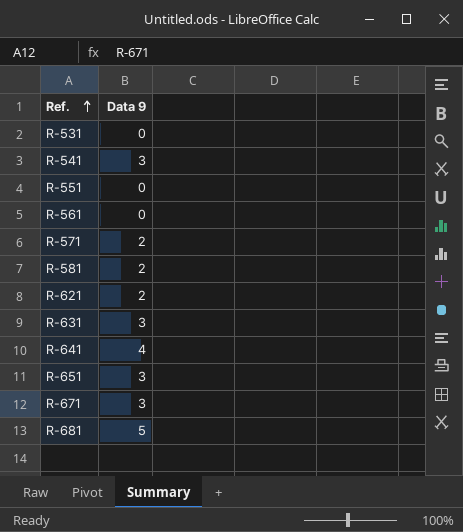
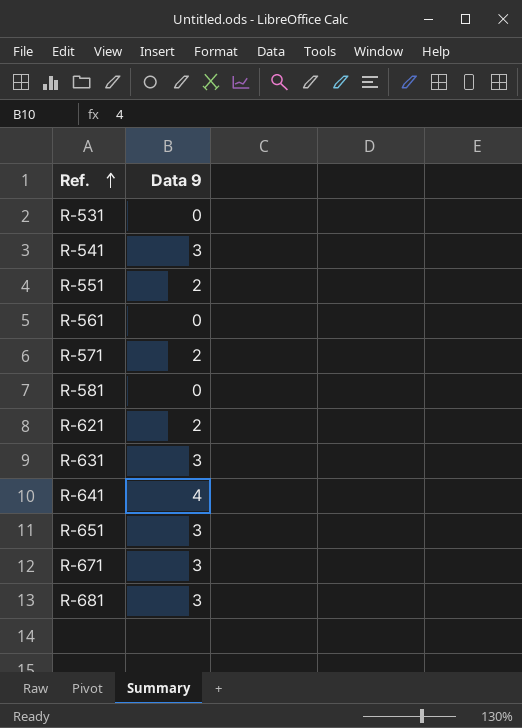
R-551 | Data 9: 0 -> 2
R-581 | Data 9: 2 -> 0
R-681 | Data 9: 5 -> 3

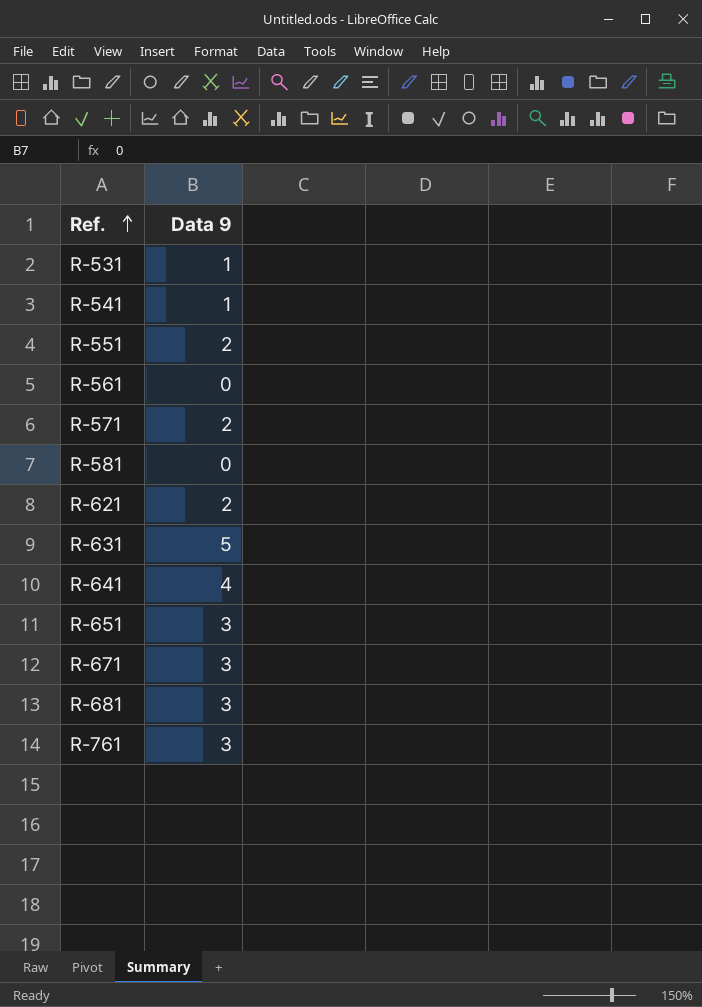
R-531 | Data 9: 0 -> 1
R-541 | Data 9: 3 -> 1
R-631 | Data 9: 3 -> 5
row R-761: none -> 3

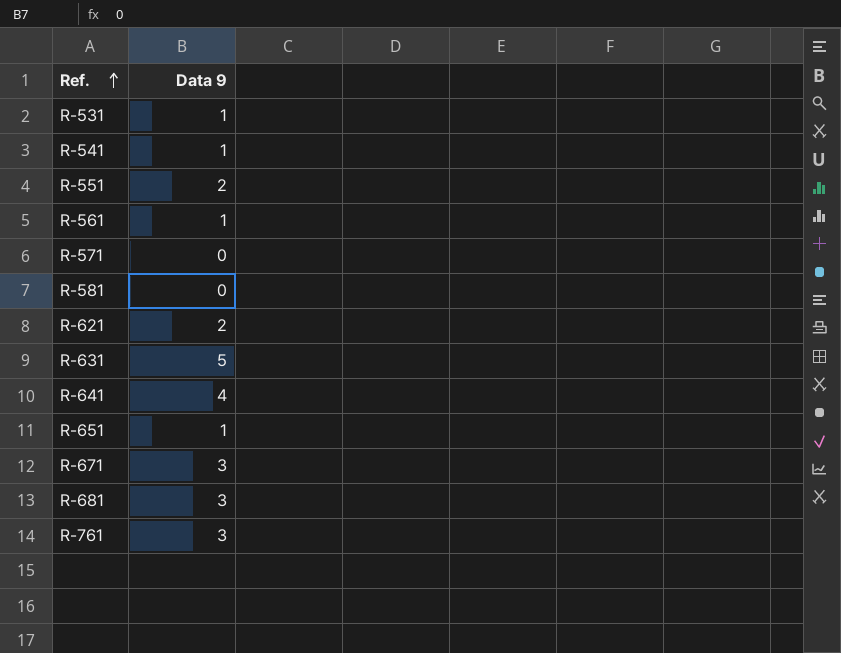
R-561 | Data 9: 0 -> 1
R-571 | Data 9: 2 -> 0
R-651 | Data 9: 3 -> 1

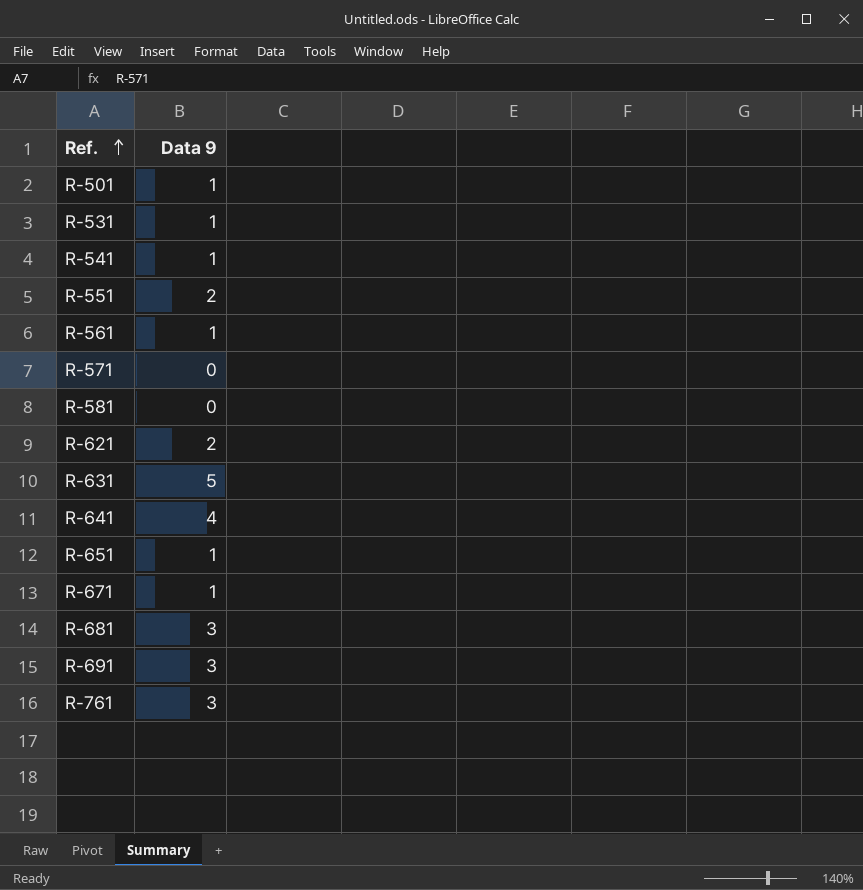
row R-501: none -> 1
R-671 | Data 9: 3 -> 1
row R-691: none -> 3

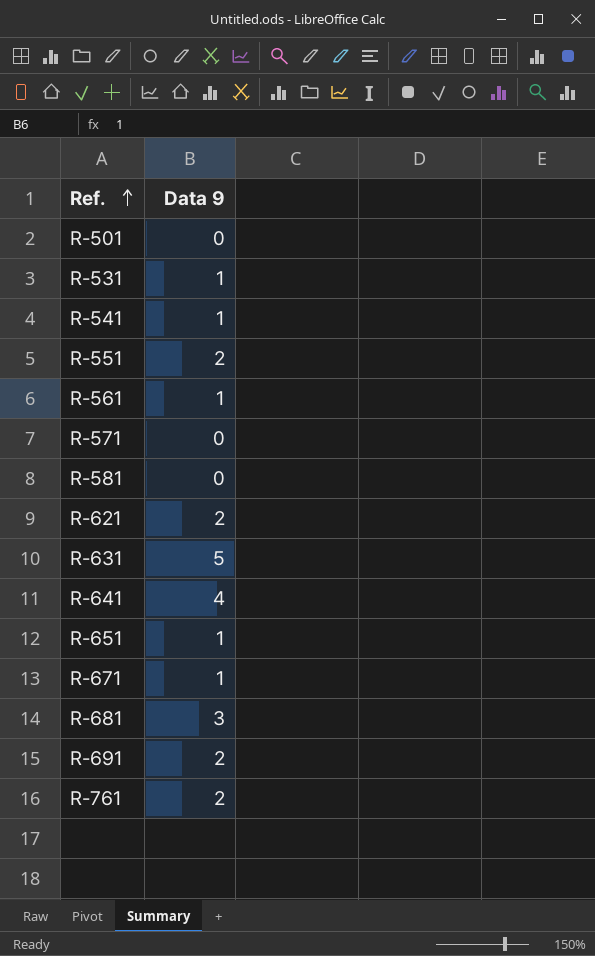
R-501 | Data 9: 1 -> 0
R-691 | Data 9: 3 -> 2
R-761 | Data 9: 3 -> 2

